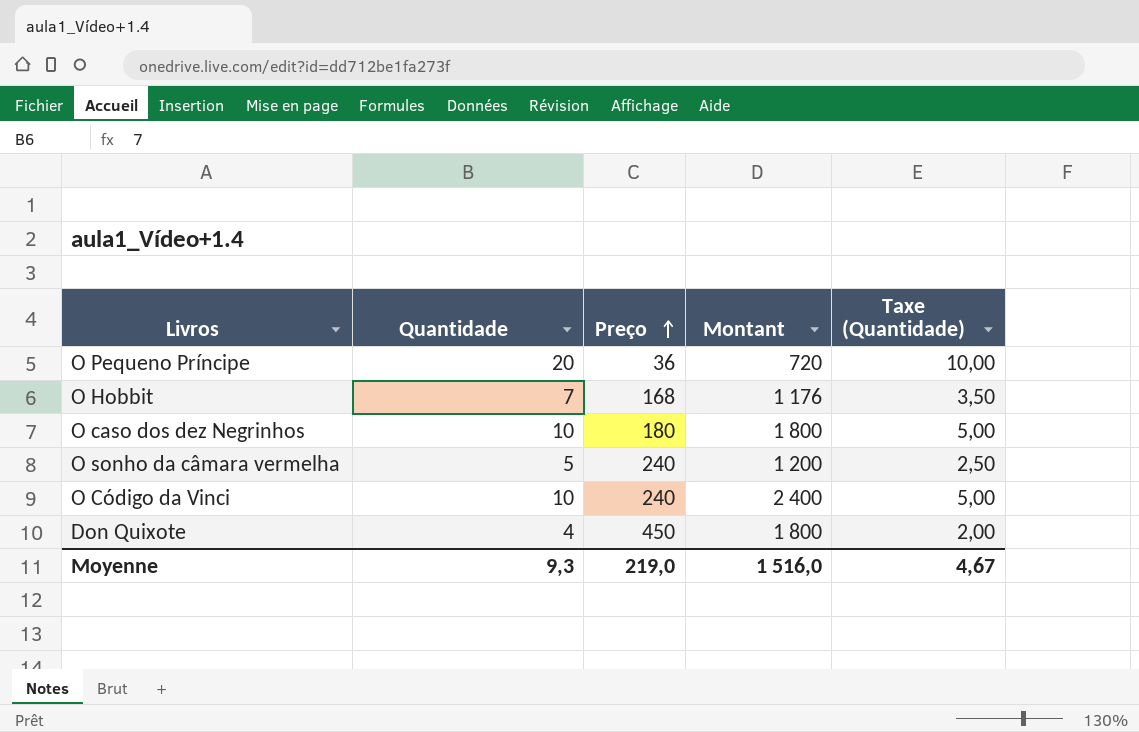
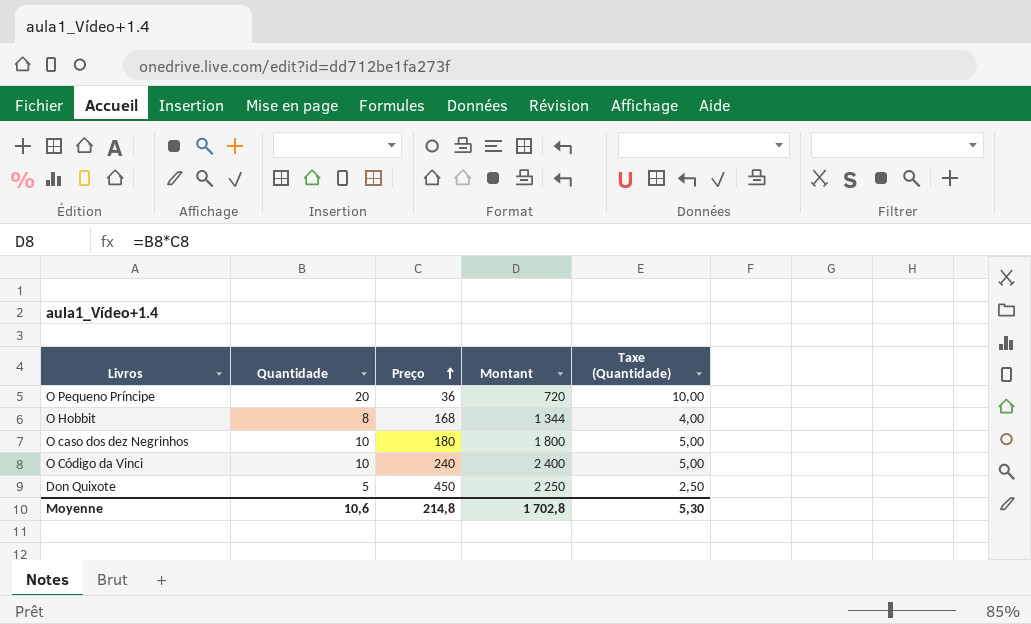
row O sonho da câmara vermelha: 5 | 240 | 1 200 | 2,50 -> none
O Hobbit | Quantidade: 7 -> 8
O Hobbit | Montant: 1 176 -> 1 344
O Hobbit | Taxe (Quantidade): 3,50 -> 4,00
Don Quixote | Quantidade: 4 -> 5
Don Quixote | Montant: 1 800 -> 2 250
Don Quixote | Taxe (Quantidade): 2,00 -> 2,50
Moyenne | Quantidade: 9,3 -> 10,6
Moyenne | Preço: 219,0 -> 214,8
Moyenne | Montant: 1 516,0 -> 1 702,8
Moyenne | Taxe (Quantidade): 4,67 -> 5,30

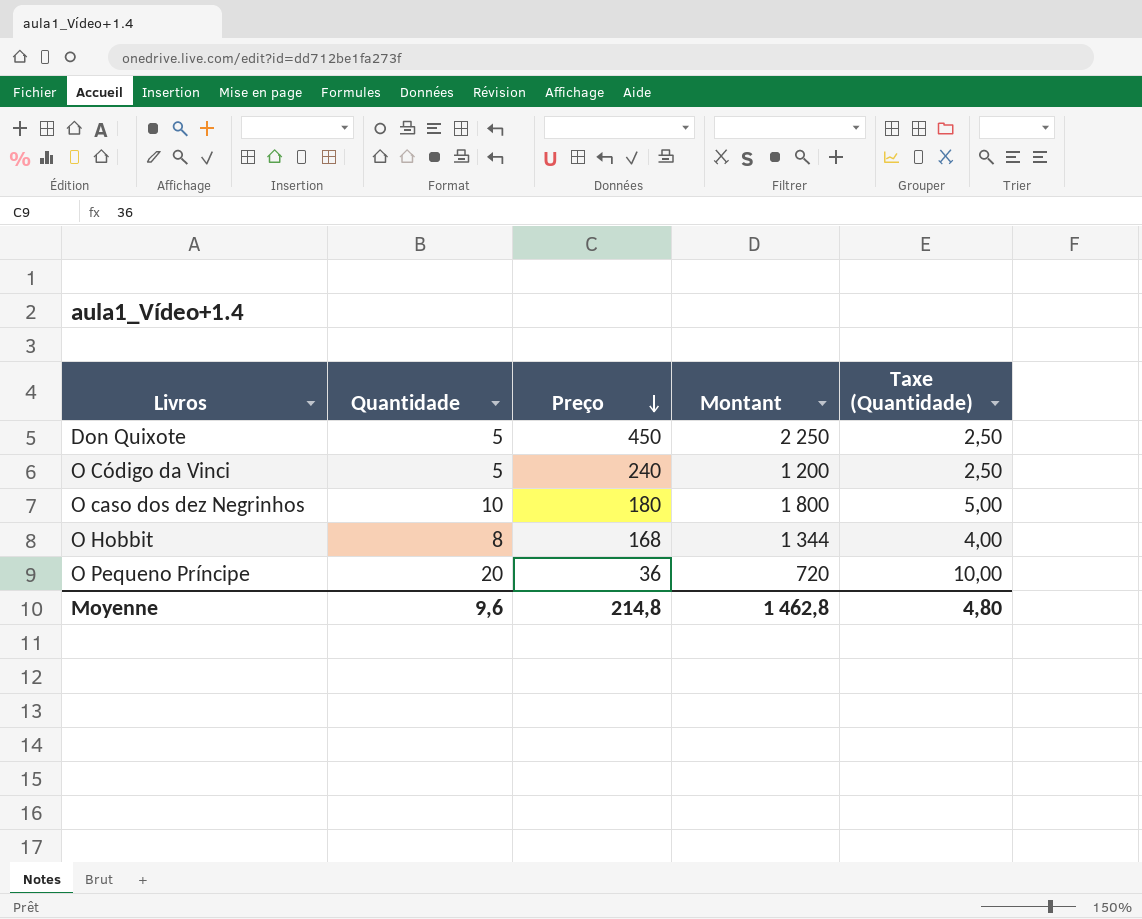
row order: Preço ascending -> Preço descending
O Código da Vinci | Quantidade: 10 -> 5
O Código da Vinci | Montant: 2 400 -> 1 200
O Código da Vinci | Taxe (Quantidade): 5,00 -> 2,50
Moyenne | Quantidade: 10,6 -> 9,6
Moyenne | Montant: 1 702,8 -> 1 462,8
Moyenne | Taxe (Quantidade): 5,30 -> 4,80

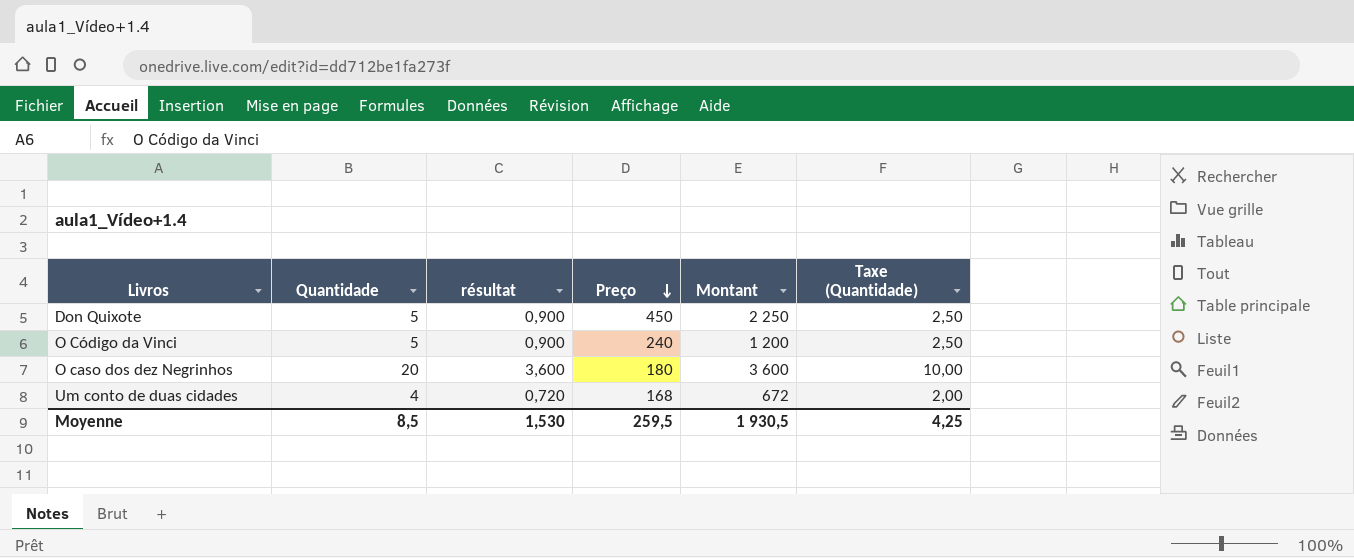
column résultat | formula: none -> [Quantidade] * 0,18
row O Hobbit: 8 | 168 | 1 344 | 4,00 -> none
row O Pequeno Príncipe: 20 | 36 | 720 | 10,00 -> none
O caso dos dez Negrinhos | Quantidade: 10 -> 20
O caso dos dez Negrinhos | Montant: 1 800 -> 3 600
O caso dos dez Negrinhos | Taxe (Quantidade): 5,00 -> 10,00
row Um conto de duas cidades: none -> 4 | 0,720 | 168 | 672 | 2,00
Moyenne | Quantidade: 9,6 -> 8,5
Moyenne | Preço: 214,8 -> 259,5
Moyenne | Montant: 1 462,8 -> 1 930,5
Moyenne | Taxe (Quantidade): 4,80 -> 4,25

